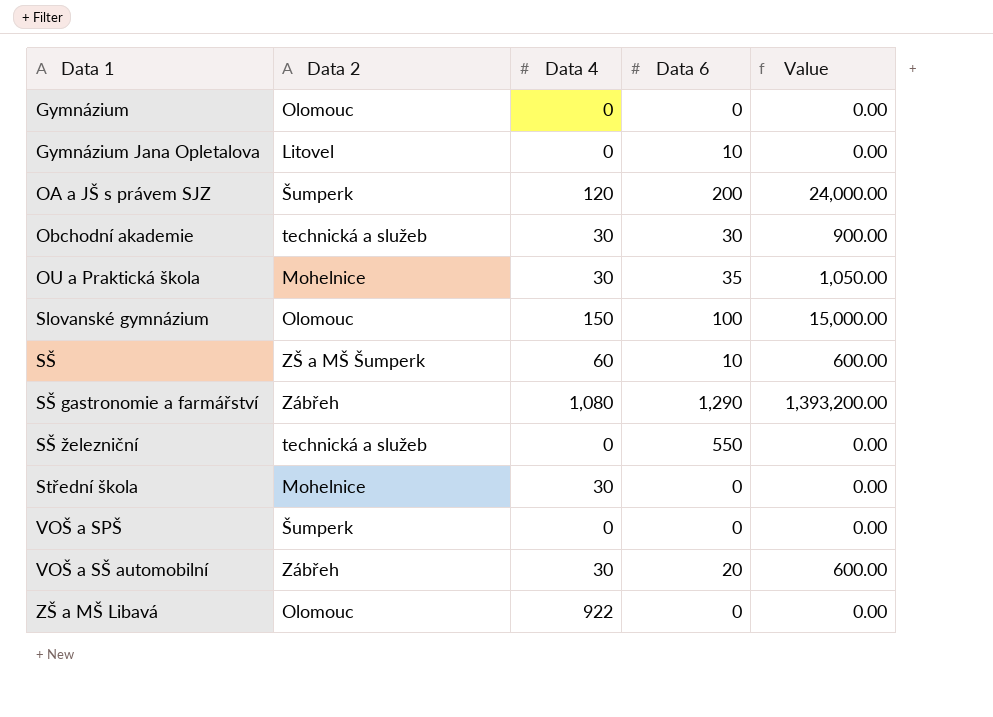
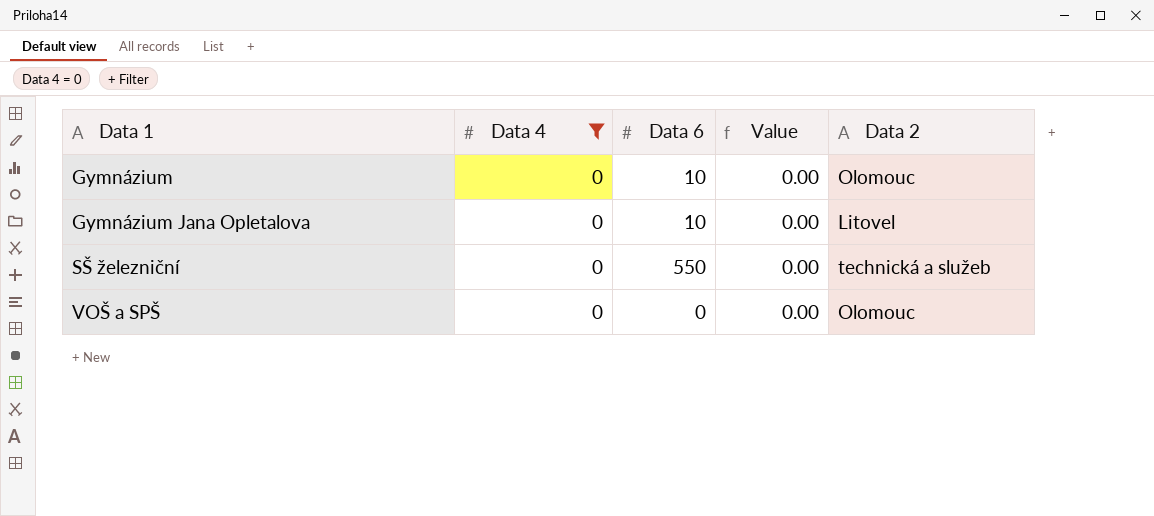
filter: none -> Data 4 = 0
column Data 2 | position: 2 -> 5
Gymnázium | Data 6: 0 -> 10
VOŠ a SPŠ | Data 2: Šumperk -> Olomouc

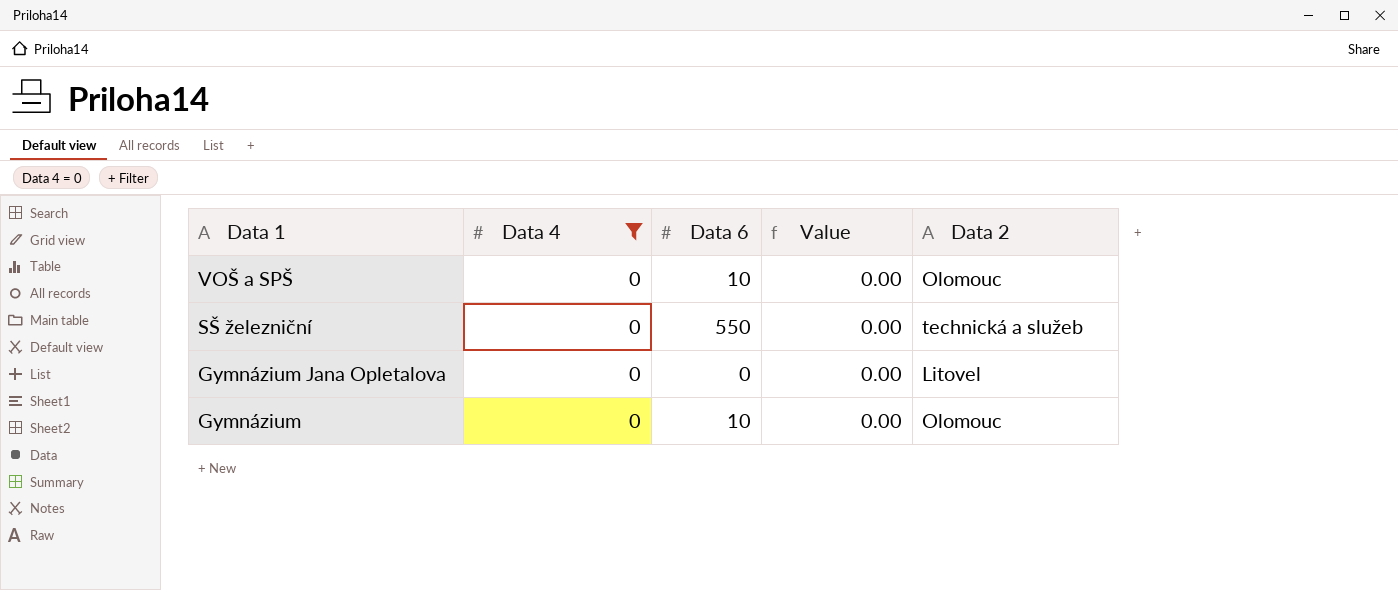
row order: Data 1 ascending -> Data 1 descending
VOŠ a SPŠ | Data 6: 0 -> 10
Gymnázium Jana Opletalova | Data 6: 10 -> 0

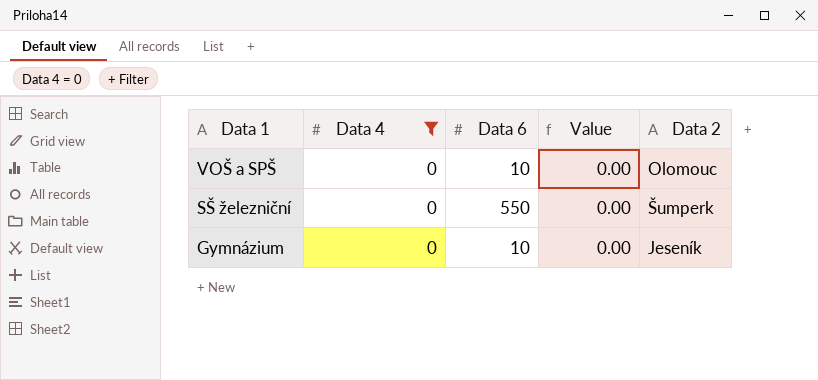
row Gymnázium Jana Opletalova: 0 | 0 | 0.00 | Litovel -> none
SŠ železniční | Data 2: technická a služeb -> Šumperk
Gymnázium | Data 2: Olomouc -> Jeseník

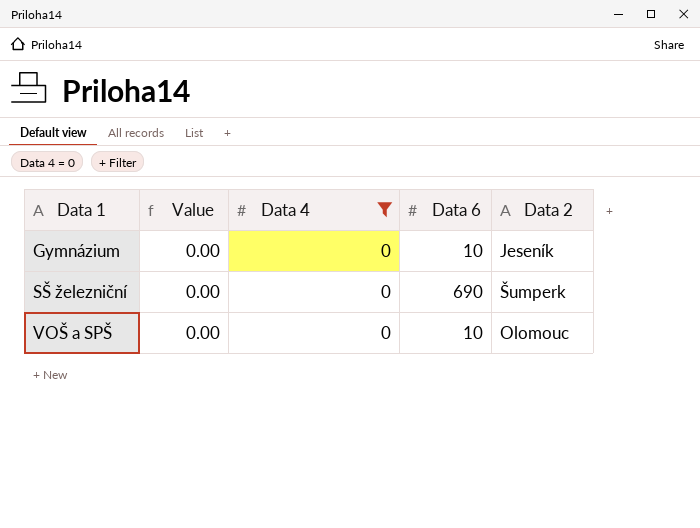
row order: Data 1 descending -> Data 1 ascending
column Value | position: 4 -> 2
SŠ železniční | Data 6: 550 -> 690

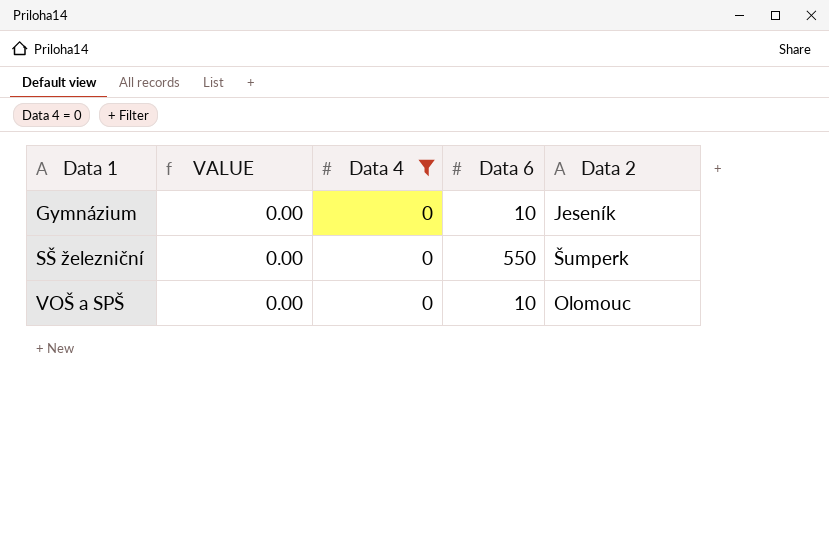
column name: Value -> VALUE
SŠ železniční | Data 6: 690 -> 550

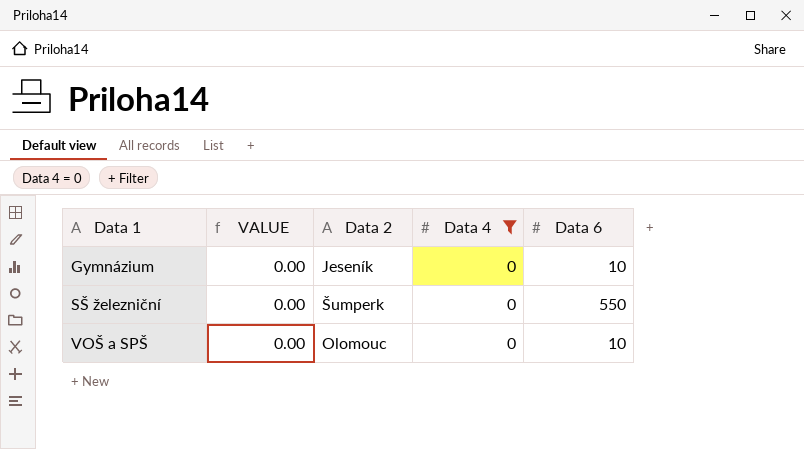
column Data 2 | position: 5 -> 3

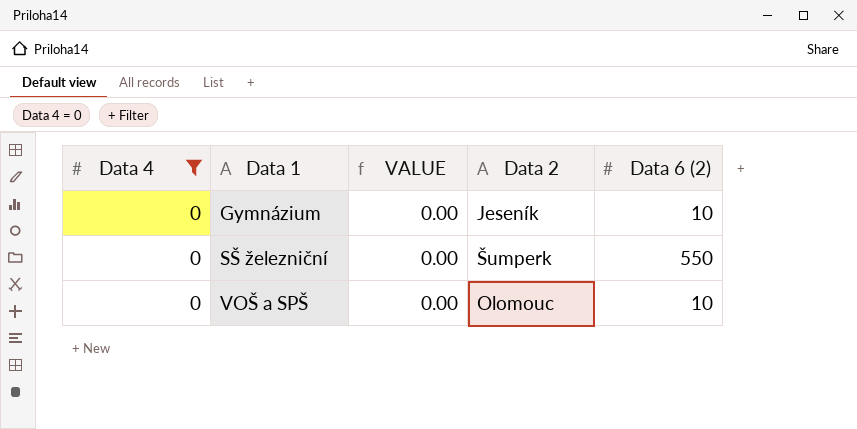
column Data 4 | position: 4 -> 1
column name: Data 6 -> Data 6 (2)

